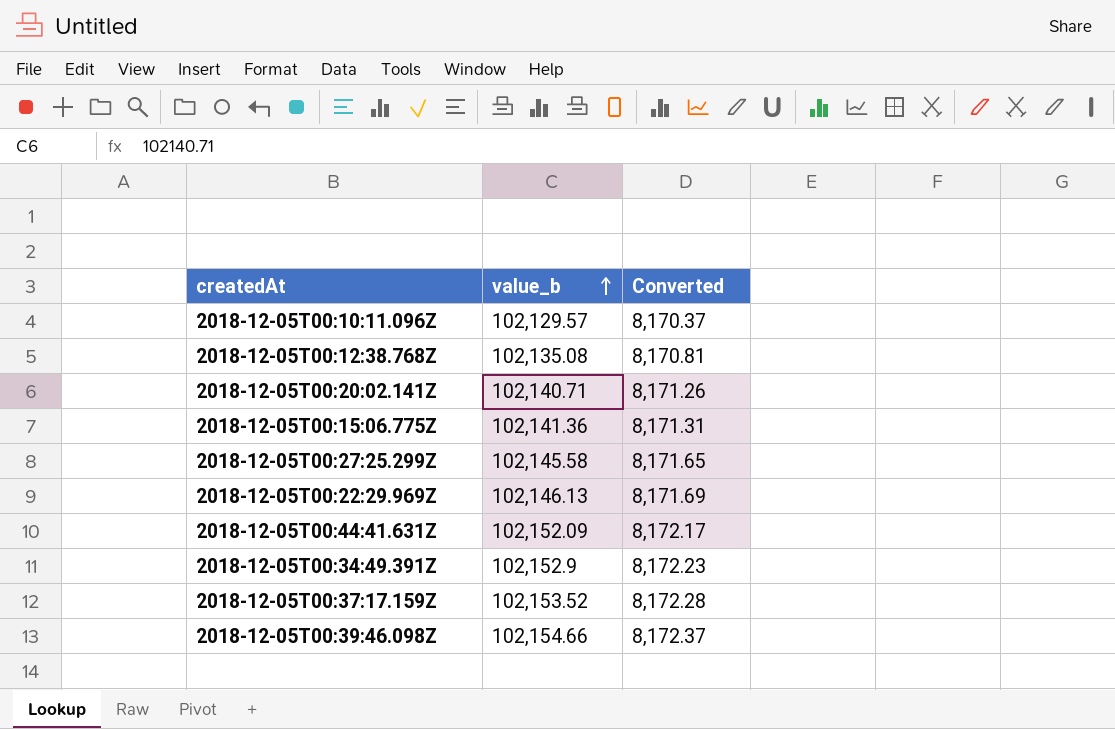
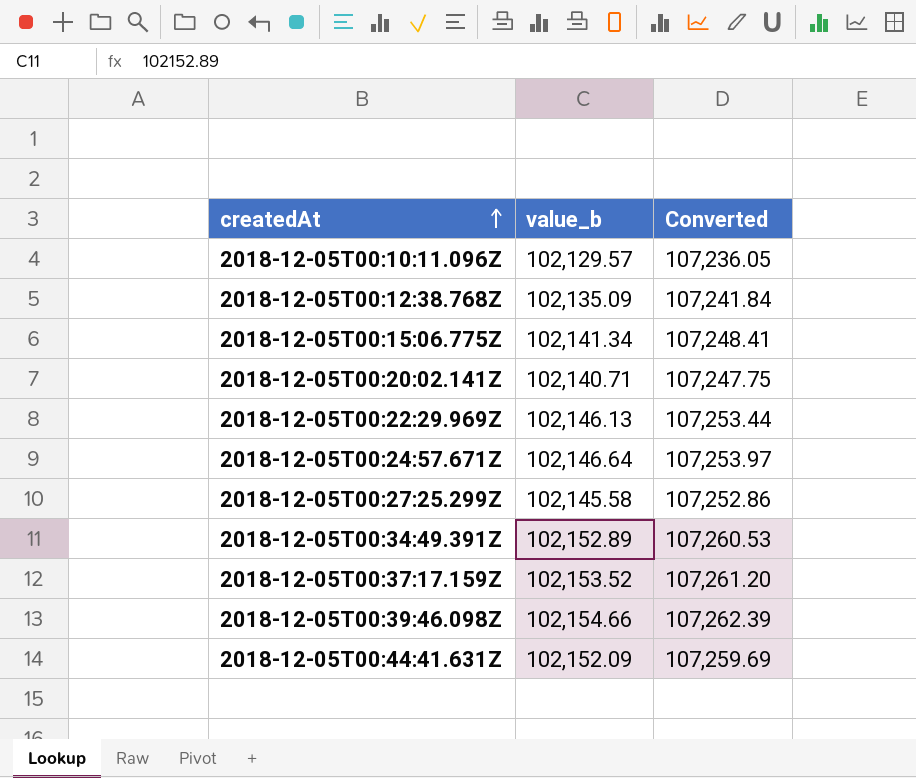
row order: value_b ascending -> createdAt ascending
column Converted | formula: [value_b] * 0.08 -> [value_b] * 1.05
2018-12-05T00:12:38.768Z | value_b: 102,135.08 -> 102,135.09
2018-12-05T00:15:06.775Z | value_b: 102,141.36 -> 102,141.34
row 2018-12-05T00:24:57.671Z: none -> 102,146.64 | 107,253.97
2018-12-05T00:34:49.391Z | value_b: 102,152.9 -> 102,152.89

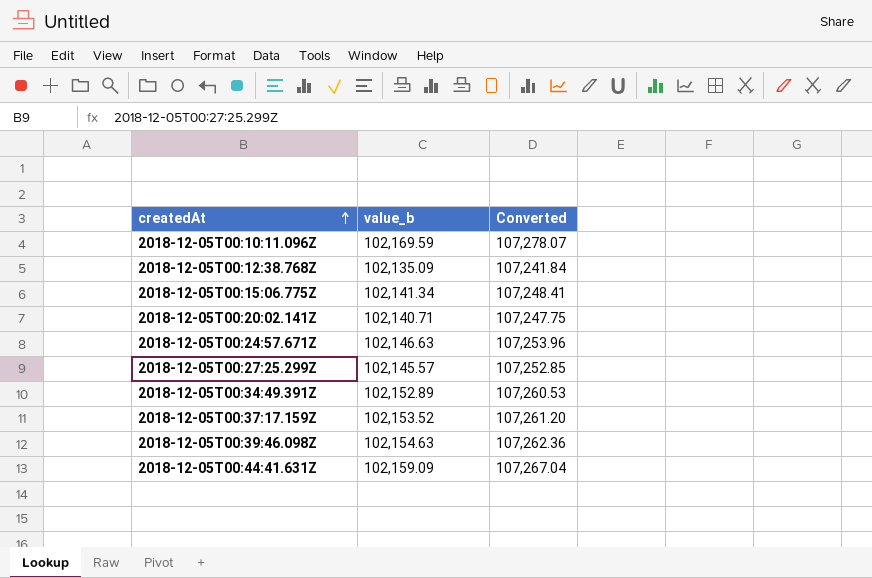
row 2018-12-05T00:22:29.969Z: 102,146.13 | 107,253.44 -> none
2018-12-05T00:10:11.096Z | value_b: 102,129.57 -> 102,169.59
2018-12-05T00:10:11.096Z | Converted: 107,236.05 -> 107,278.07
2018-12-05T00:24:57.671Z | value_b: 102,146.64 -> 102,146.63
2018-12-05T00:24:57.671Z | Converted: 107,253.97 -> 107,253.96
2018-12-05T00:27:25.299Z | value_b: 102,145.58 -> 102,145.57
2018-12-05T00:27:25.299Z | Converted: 107,252.86 -> 107,252.85
2018-12-05T00:39:46.098Z | value_b: 102,154.66 -> 102,154.63
2018-12-05T00:39:46.098Z | Converted: 107,262.39 -> 107,262.36
2018-12-05T00:44:41.631Z | value_b: 102,152.09 -> 102,159.09
2018-12-05T00:44:41.631Z | Converted: 107,259.69 -> 107,267.04

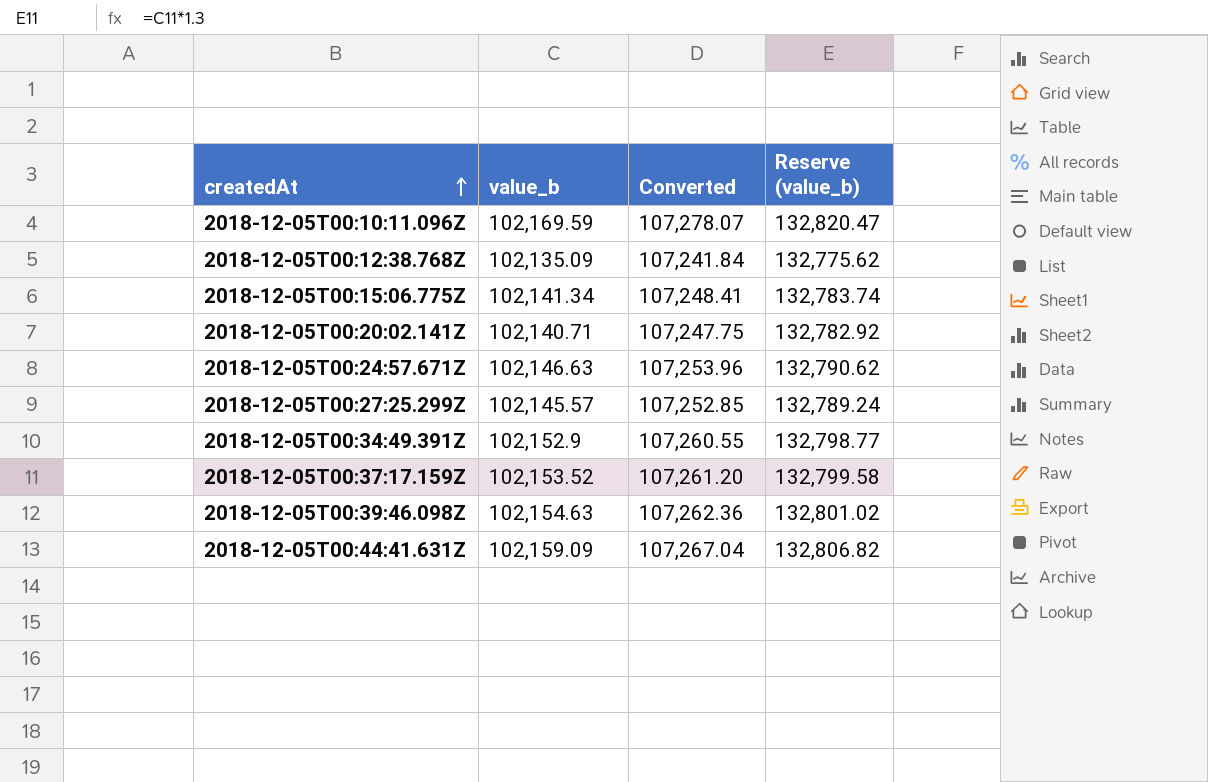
column Reserve (value_b) | formula: none -> [value_b] * 1.3
2018-12-05T00:34:49.391Z | value_b: 102,152.89 -> 102,152.9
2018-12-05T00:34:49.391Z | Converted: 107,260.53 -> 107,260.55

